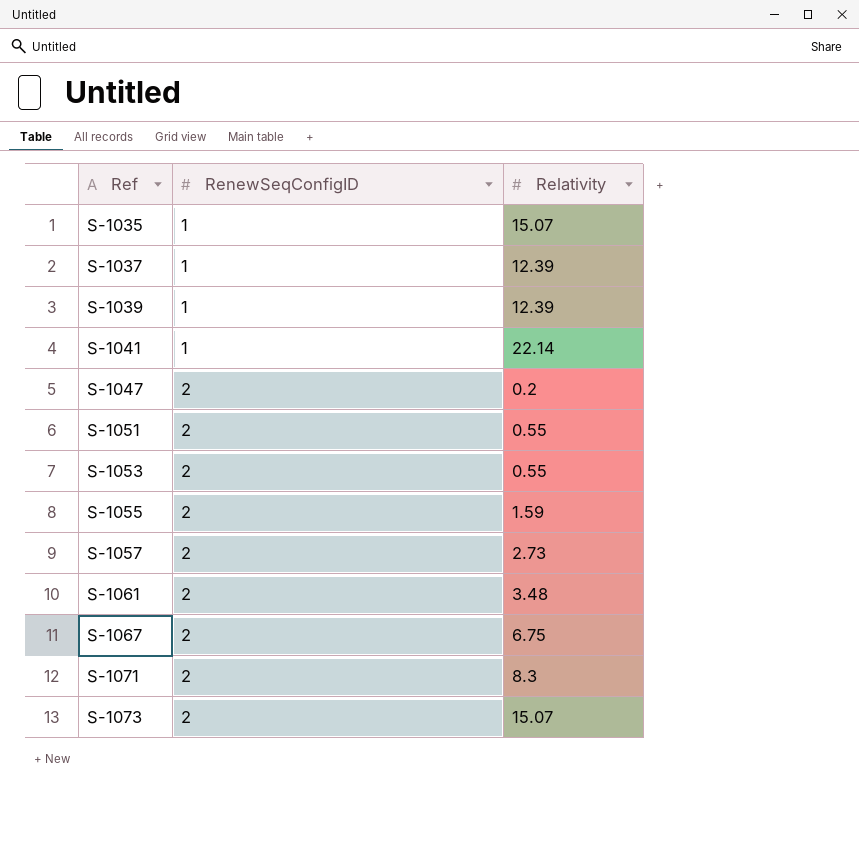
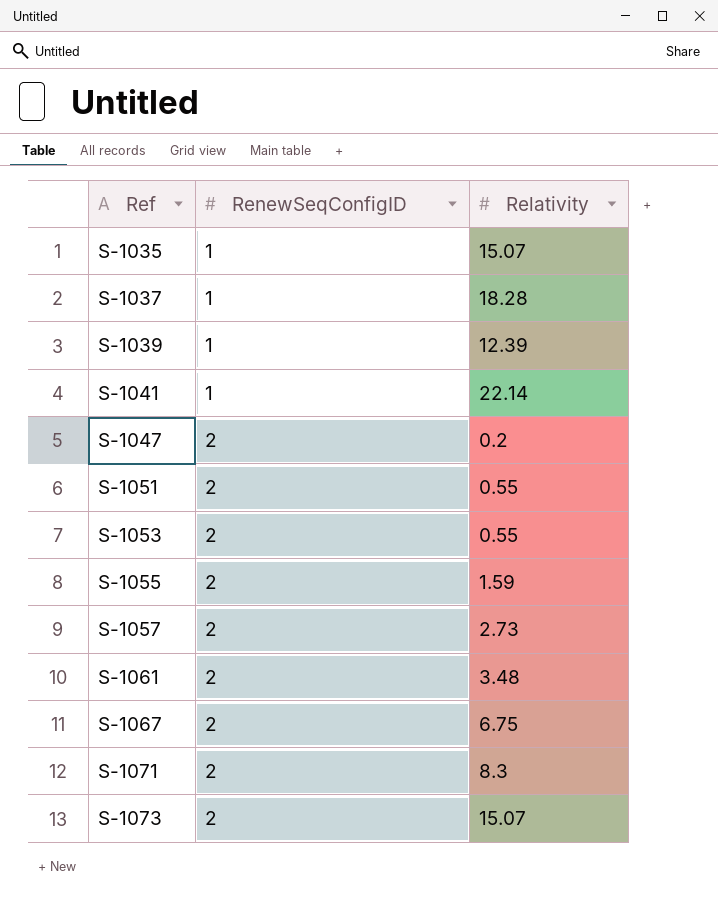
S-1037 | Relativity: 12.39 -> 18.28

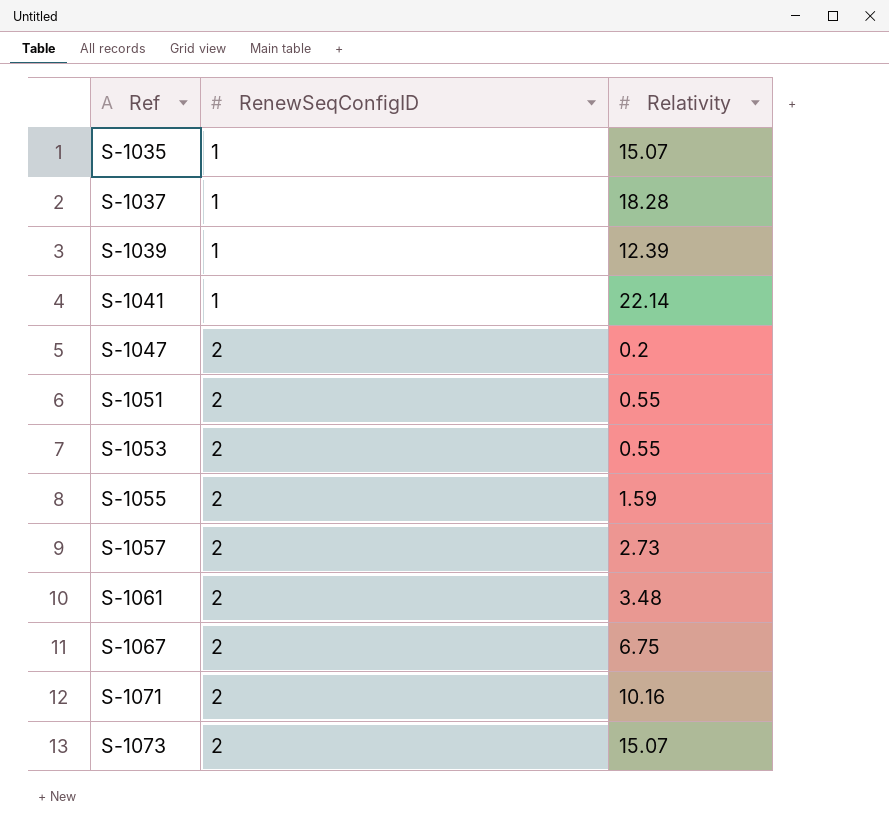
S-1071 | Relativity: 8.3 -> 10.16

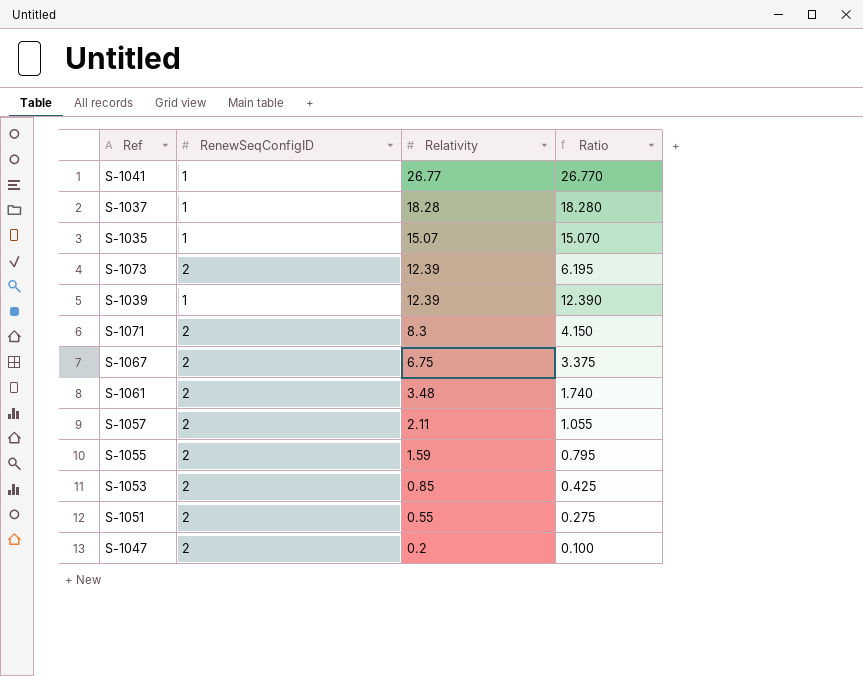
row order: Ref ascending -> Relativity descending
column Ratio | formula: none -> [Relativity] / [RenewSeqConfigID]
S-1041 | Relativity: 22.14 -> 26.77
S-1073 | Relativity: 15.07 -> 12.39
S-1071 | Relativity: 10.16 -> 8.3
S-1057 | Relativity: 2.73 -> 2.11
S-1053 | Relativity: 0.55 -> 0.85

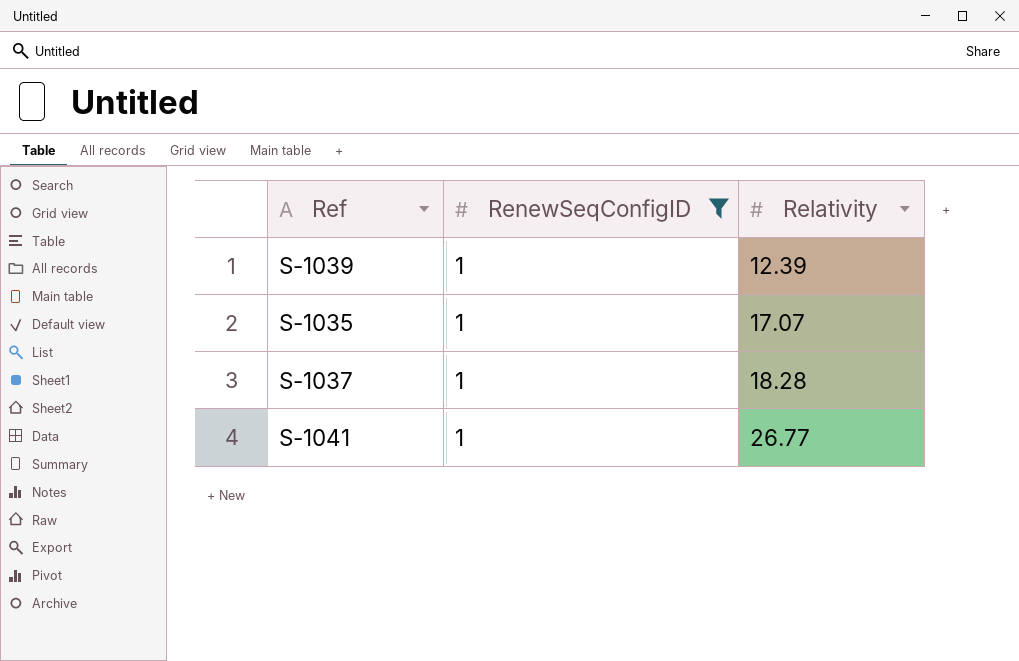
filter: none -> RenewSeqConfigID = 1
row order: Relativity descending -> Relativity ascending
column Ratio | formula: [Relativity] / [RenewSeqConfigID] -> none
S-1035 | Relativity: 15.07 -> 17.07

